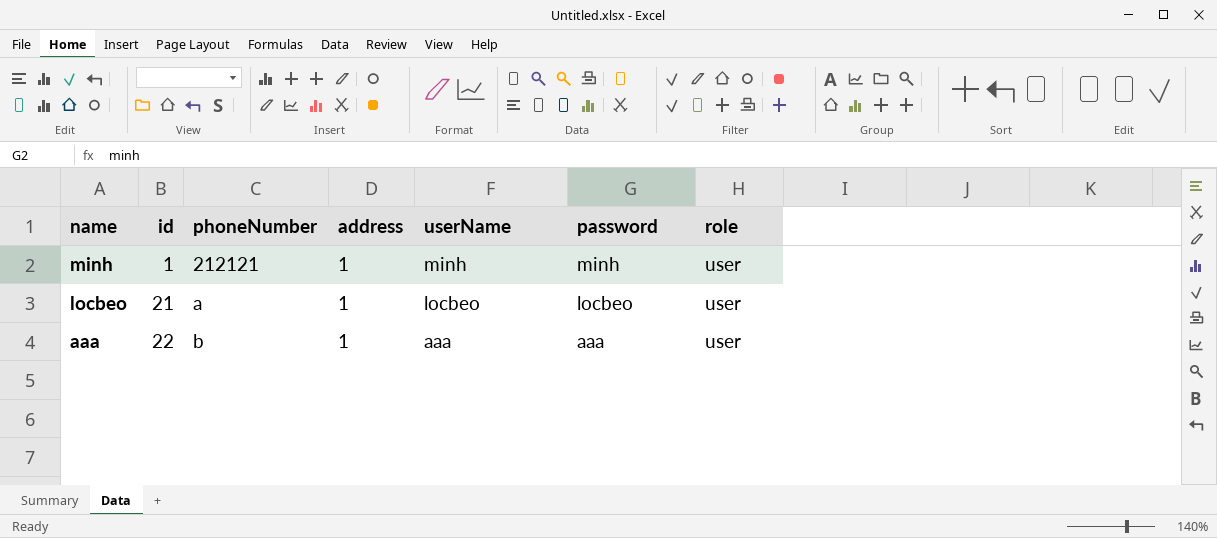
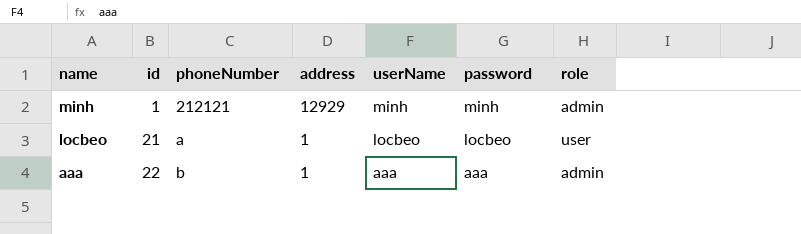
minh | address: 1 -> 12929
minh | role: user -> admin
aaa | role: user -> admin

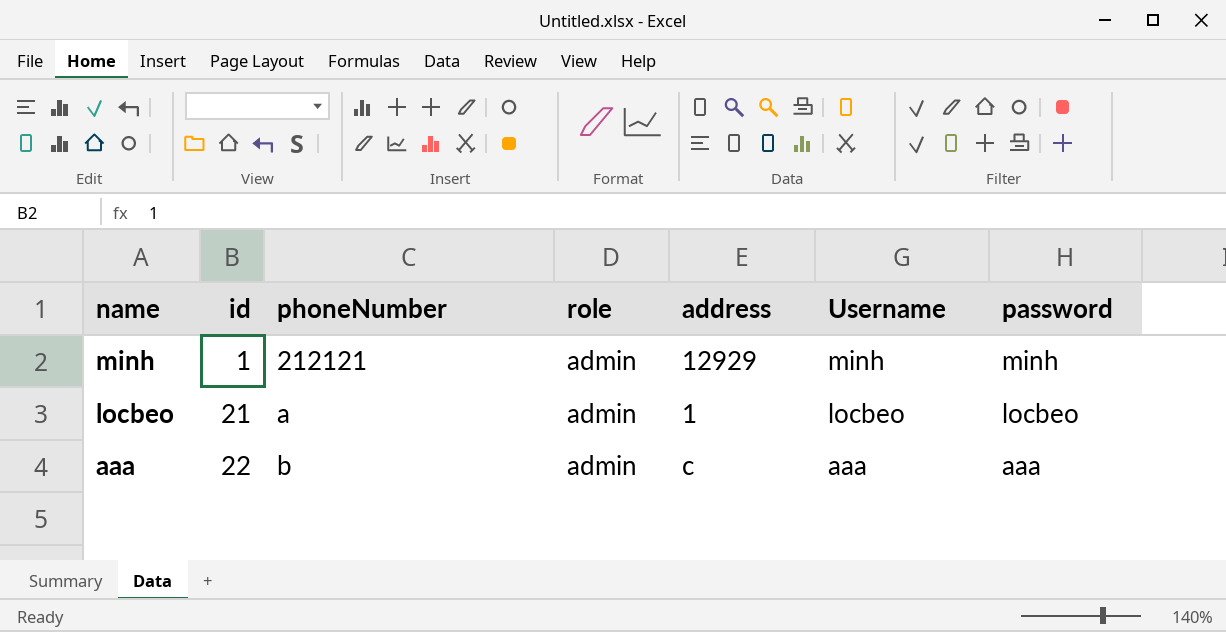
column role | position: 7 -> 4
column name: userName -> Username
locbeo | role: user -> admin
aaa | address: 1 -> c

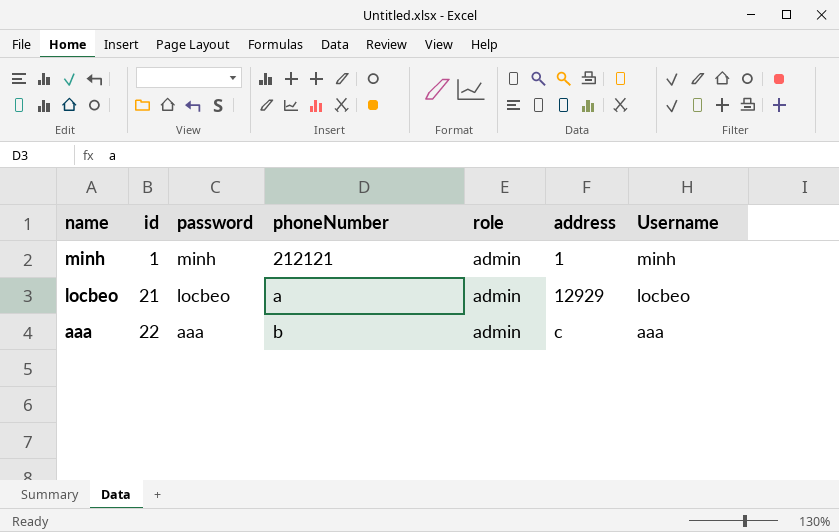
column password | position: 7 -> 3
minh | address: 12929 -> 1
locbeo | address: 1 -> 12929

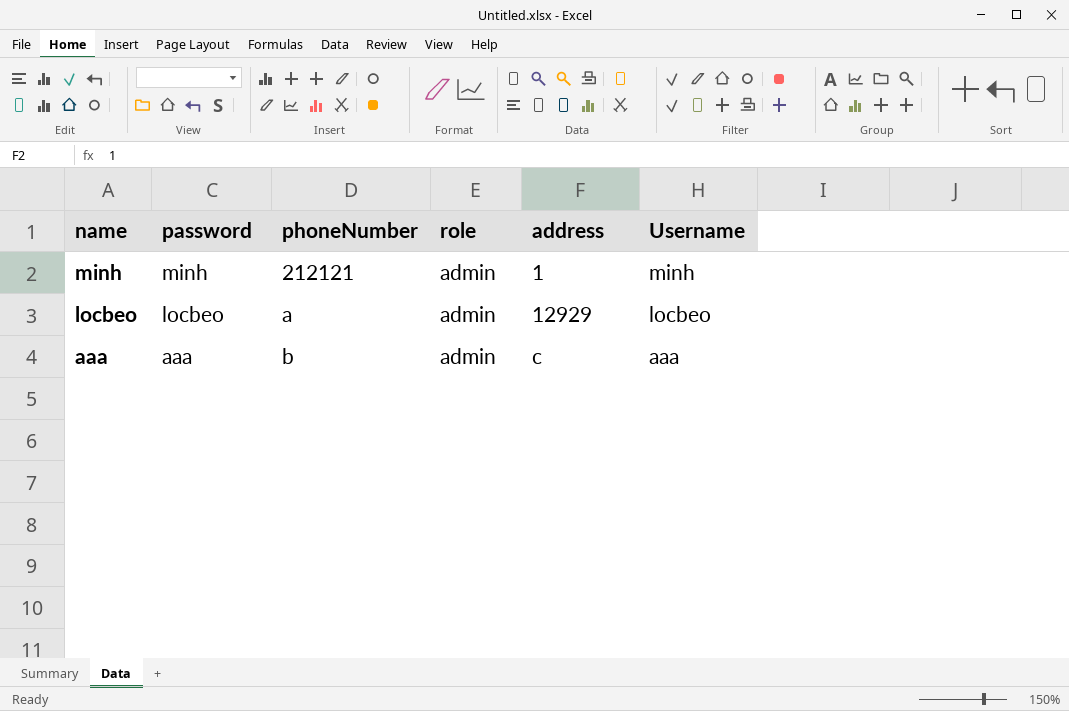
column id | position: 2 -> none

